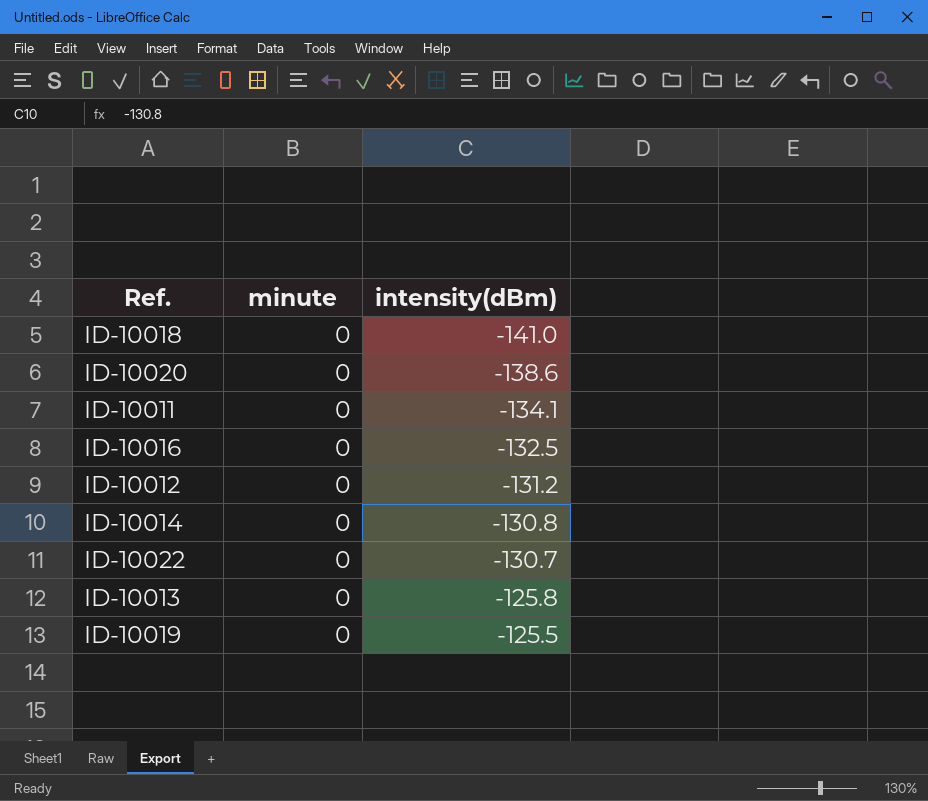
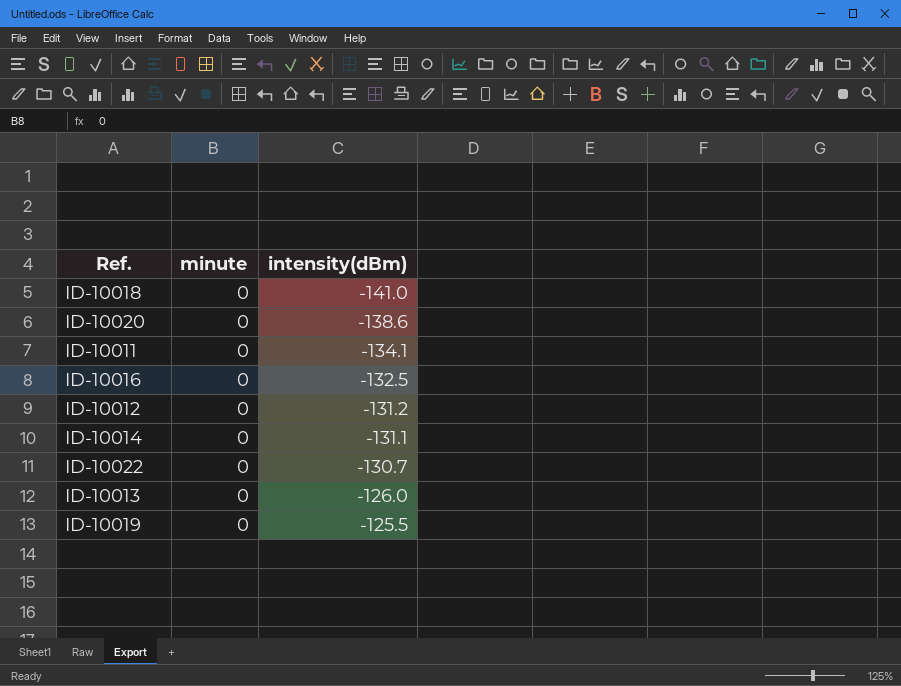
ID-10014 | intensity(dBm): -130.8 -> -131.1
ID-10013 | intensity(dBm): -125.8 -> -126.0

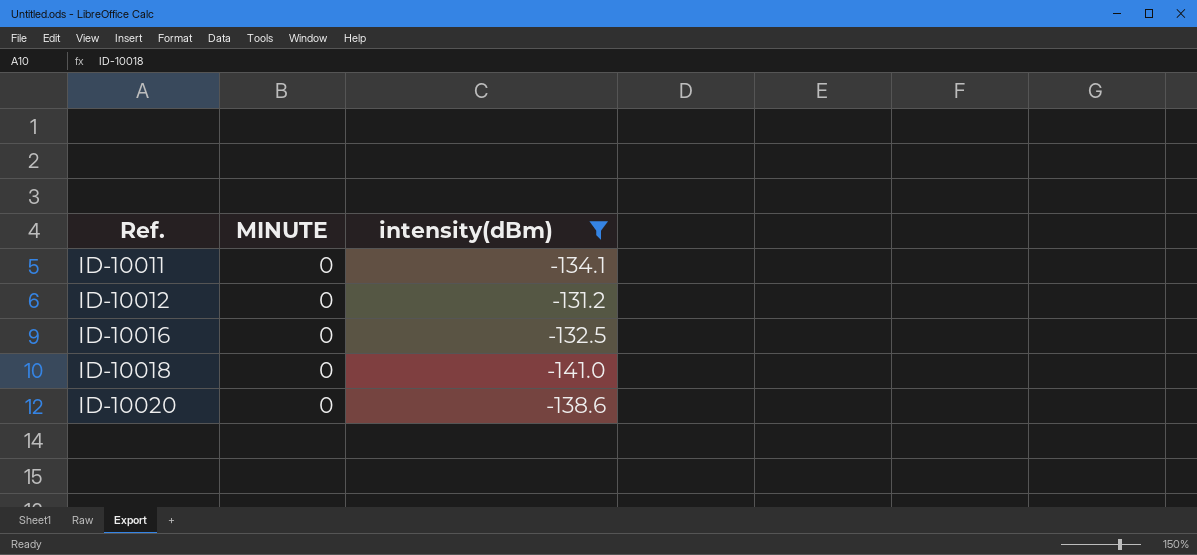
filter: none -> intensity(dBm) <= -131.2
row order: intensity(dBm) ascending -> Ref. ascending
column name: minute -> MINUTE

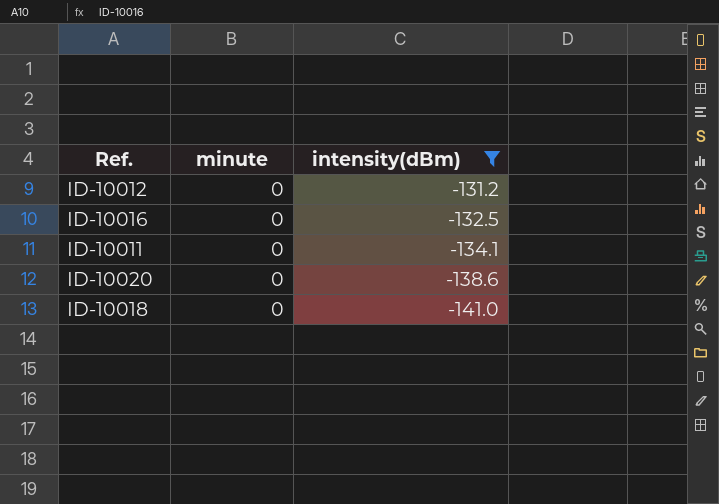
row order: Ref. ascending -> intensity(dBm) descending
column name: MINUTE -> minute

